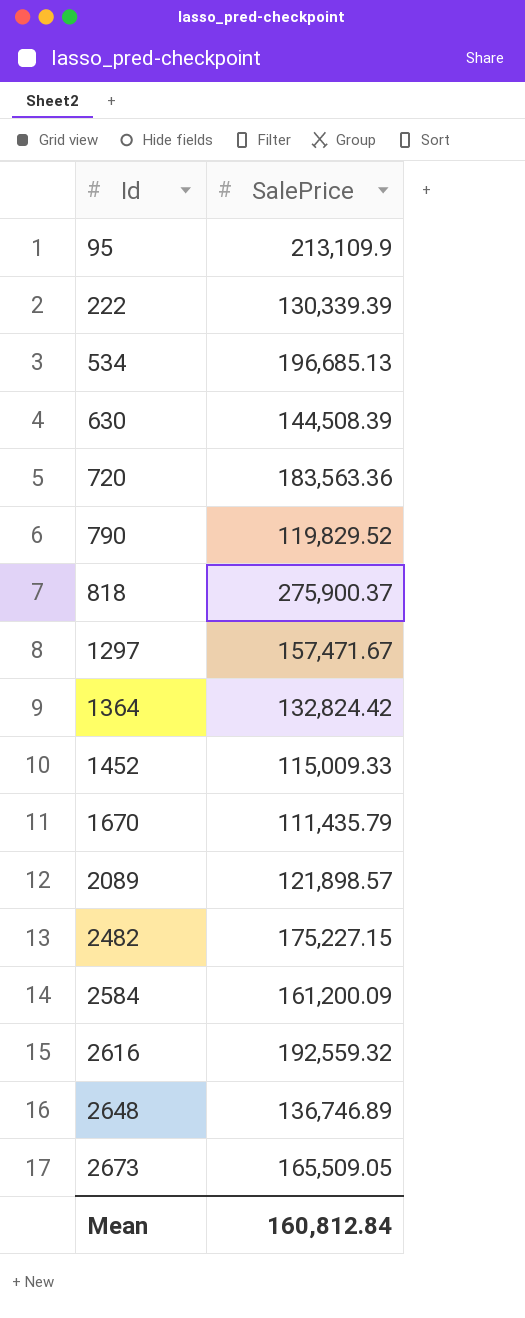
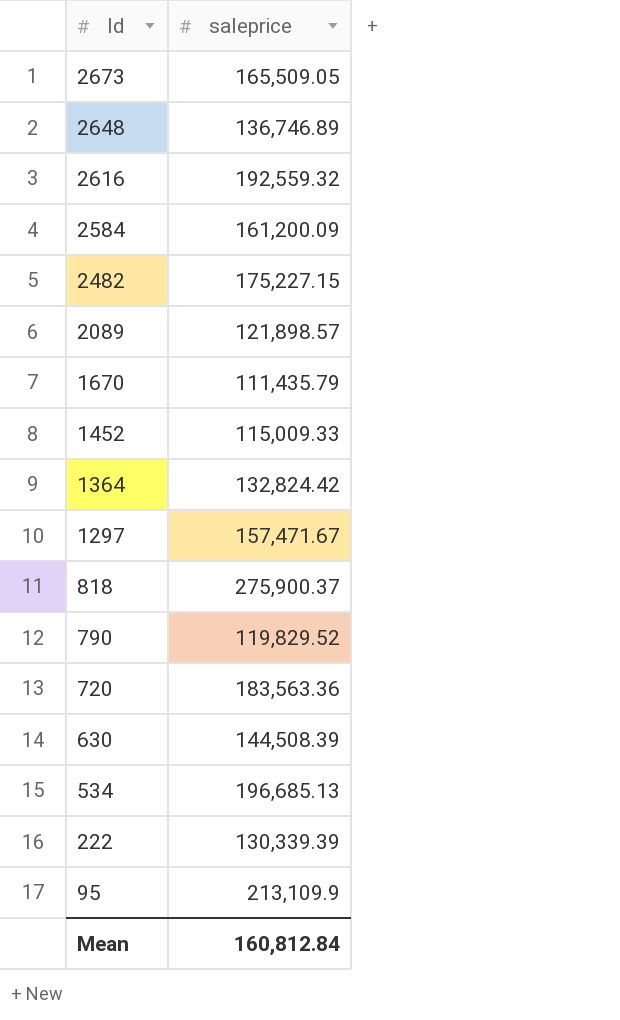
row order: Id ascending -> Id descending
column name: SalePrice -> saleprice

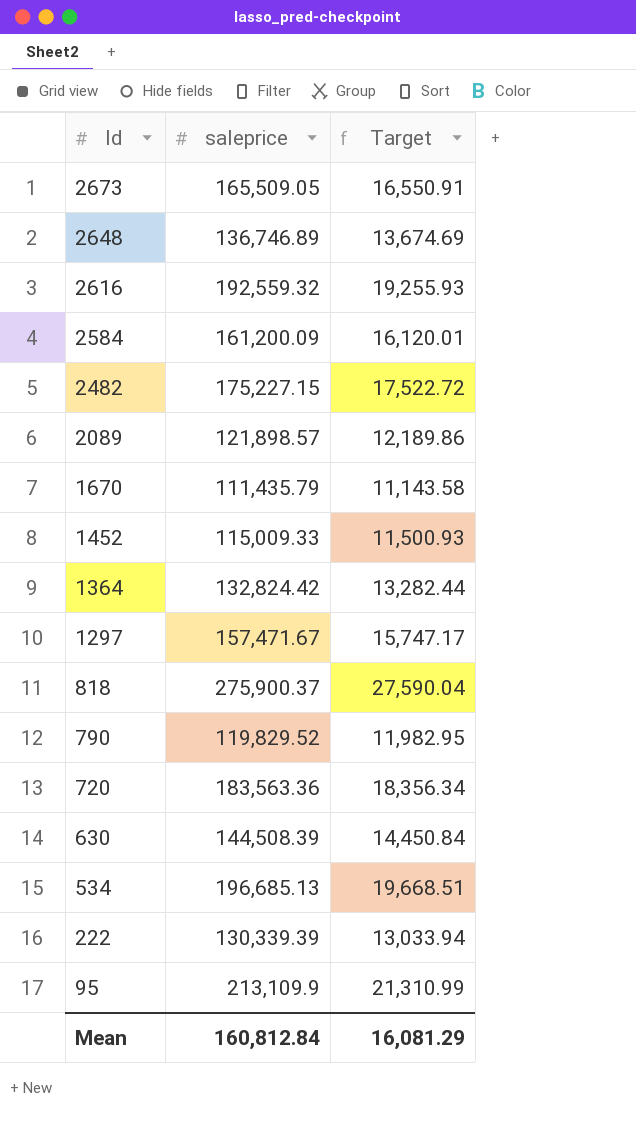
column Target | formula: none -> [saleprice] * 0.1

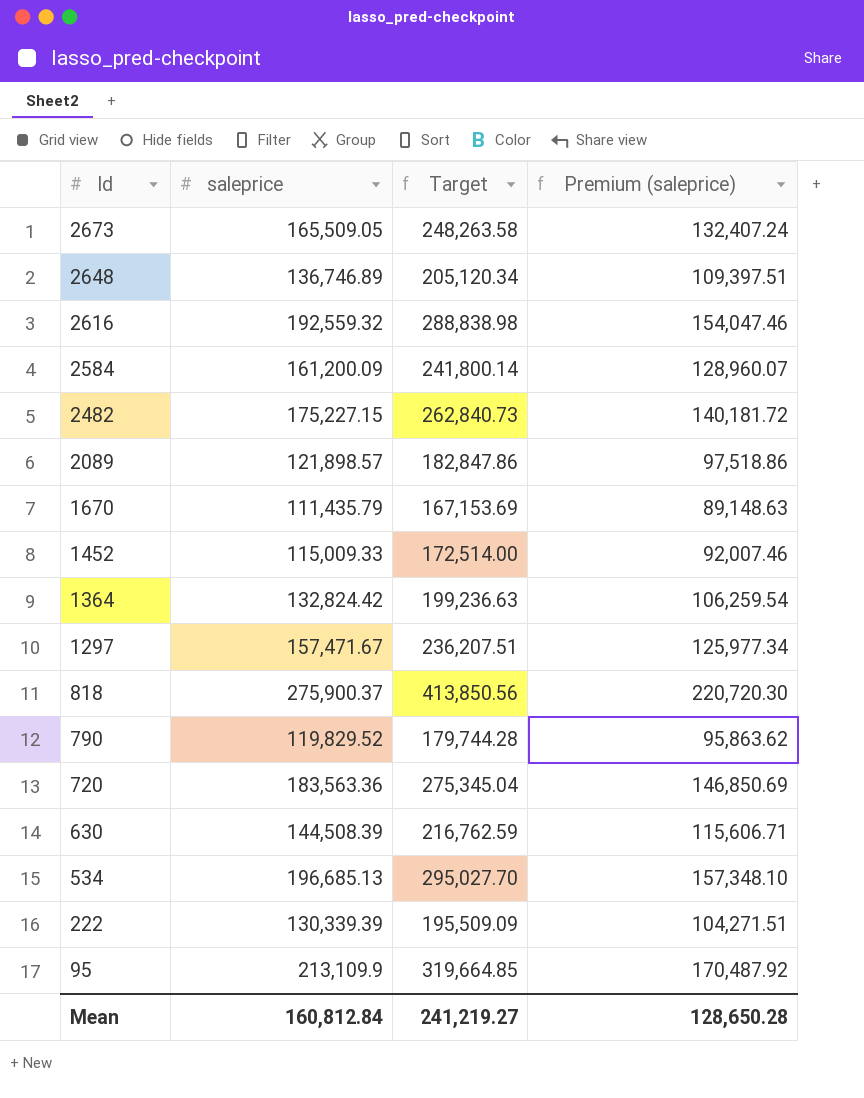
column Target | formula: [saleprice] * 0.1 -> [saleprice] * 1.5
column Premium (saleprice) | formula: none -> [saleprice] * 0.8
Mean | Target: 16,081.29 -> 241,219.27

